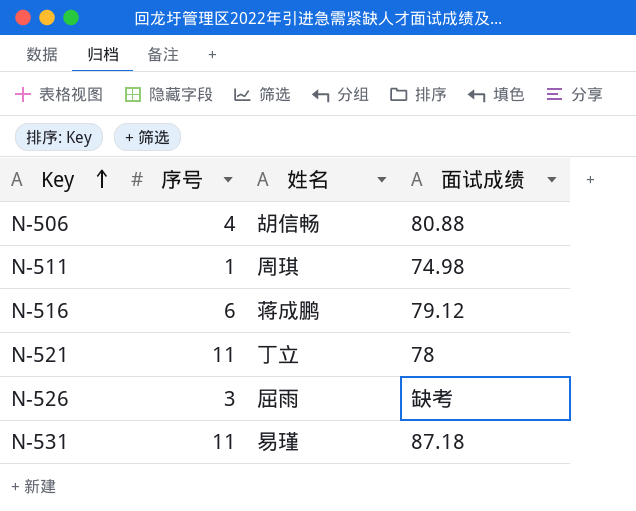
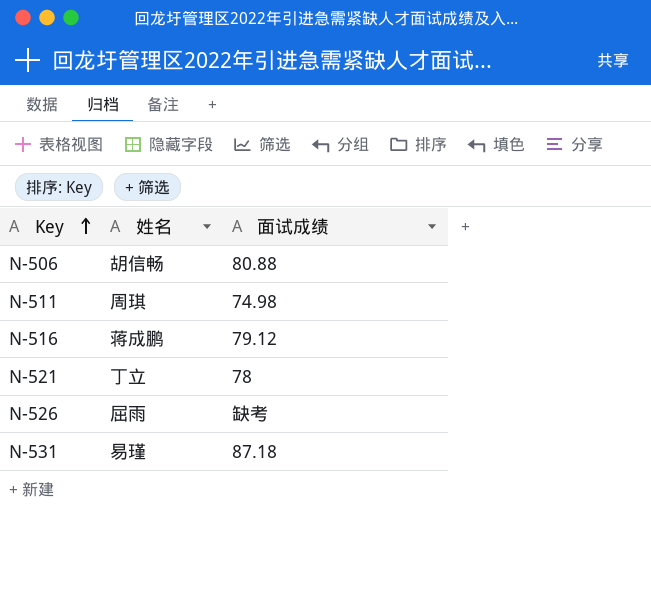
column 序号 | position: 2 -> none

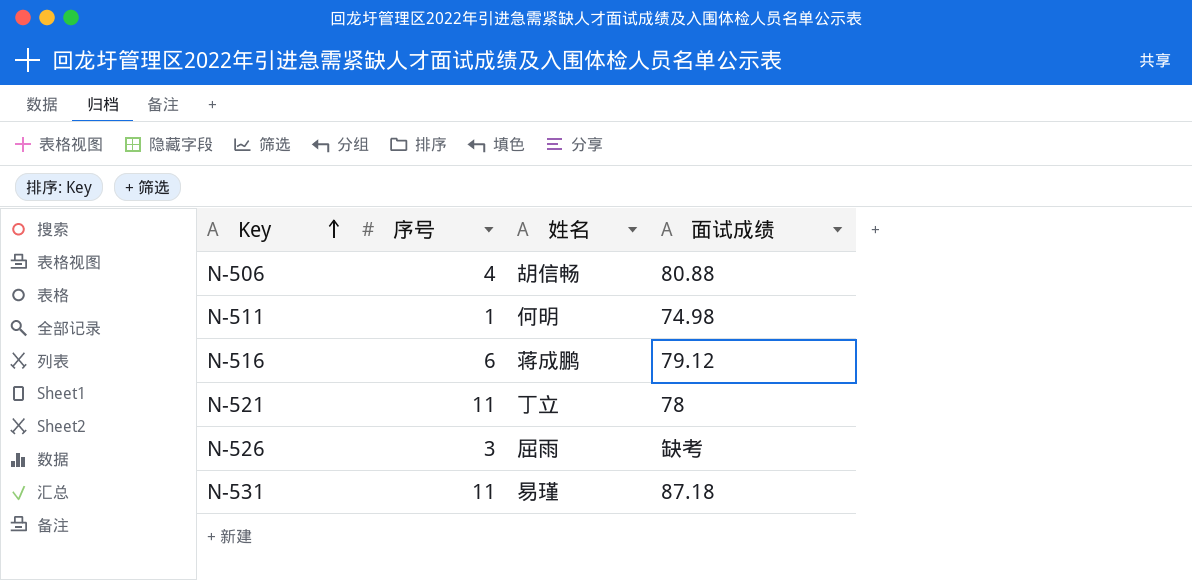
column 序号 | position: none -> 2
N-511 | 姓名: 周琪 -> 何明

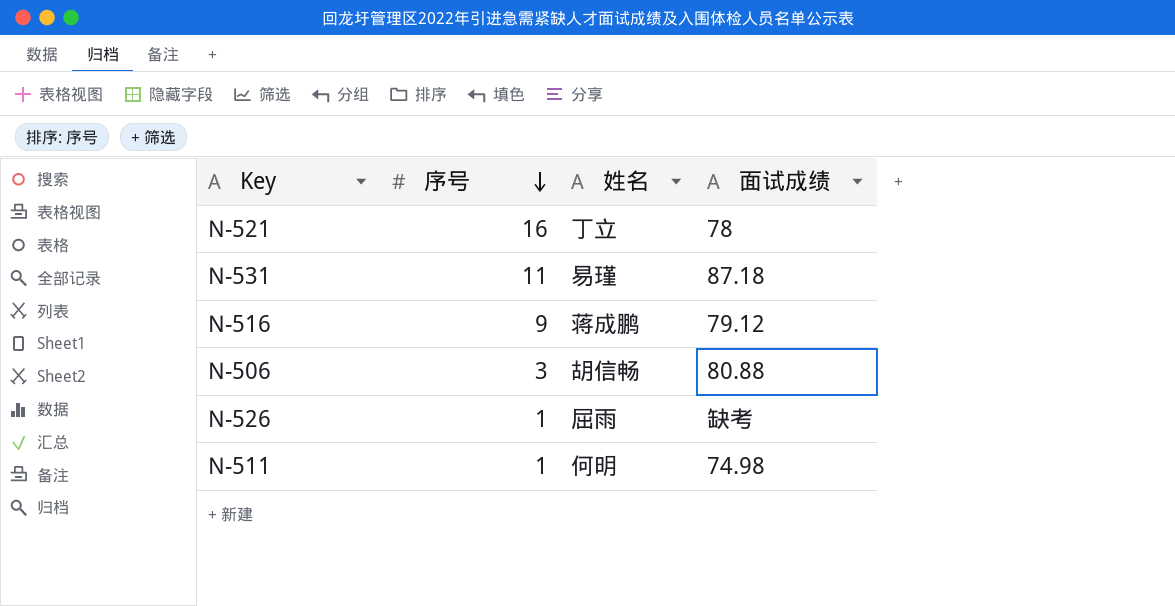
row order: Key ascending -> 序号 descending
N-521 | 序号: 11 -> 16
N-516 | 序号: 6 -> 9
N-506 | 序号: 4 -> 3
N-526 | 序号: 3 -> 1

